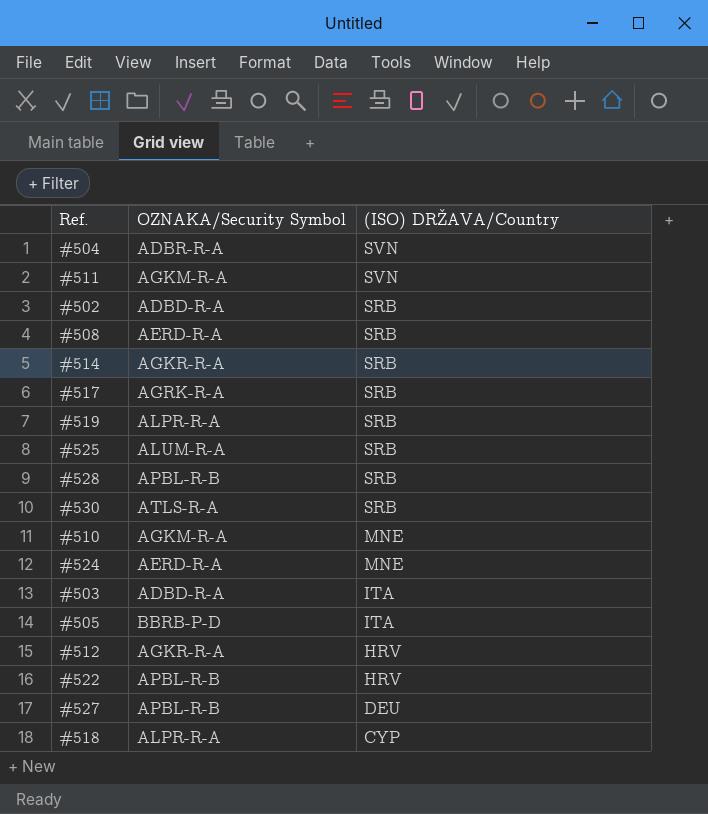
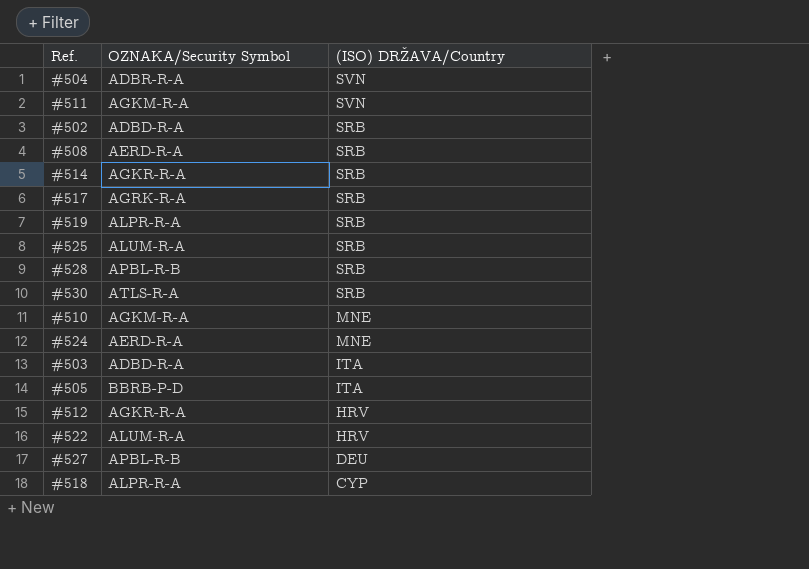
#522 | OZNAKA/Security Symbol: APBL-R-B -> ALUM-R-A

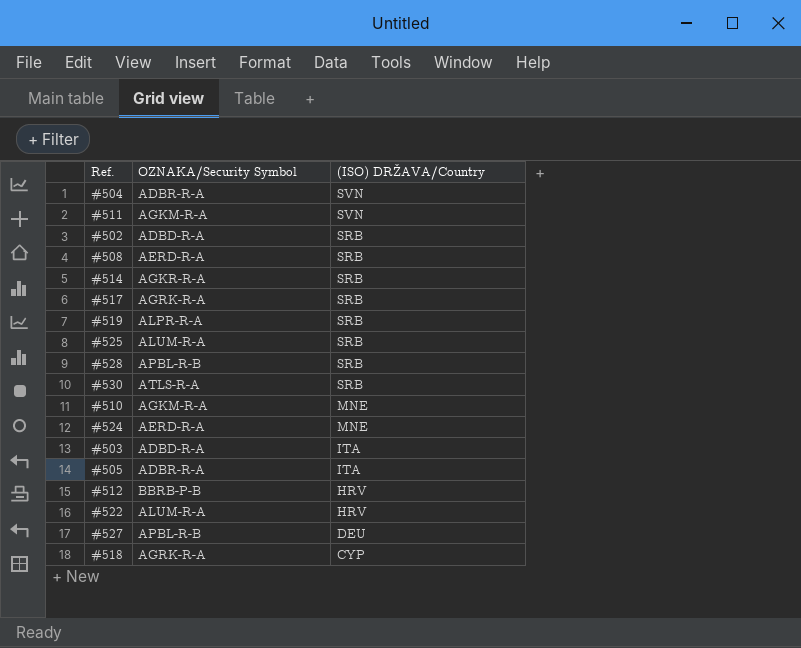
#505 | OZNAKA/Security Symbol: BBRB-P-D -> ADBR-R-A
#512 | OZNAKA/Security Symbol: AGKR-R-A -> BBRB-P-B
#518 | OZNAKA/Security Symbol: ALPR-R-A -> AGRK-R-A

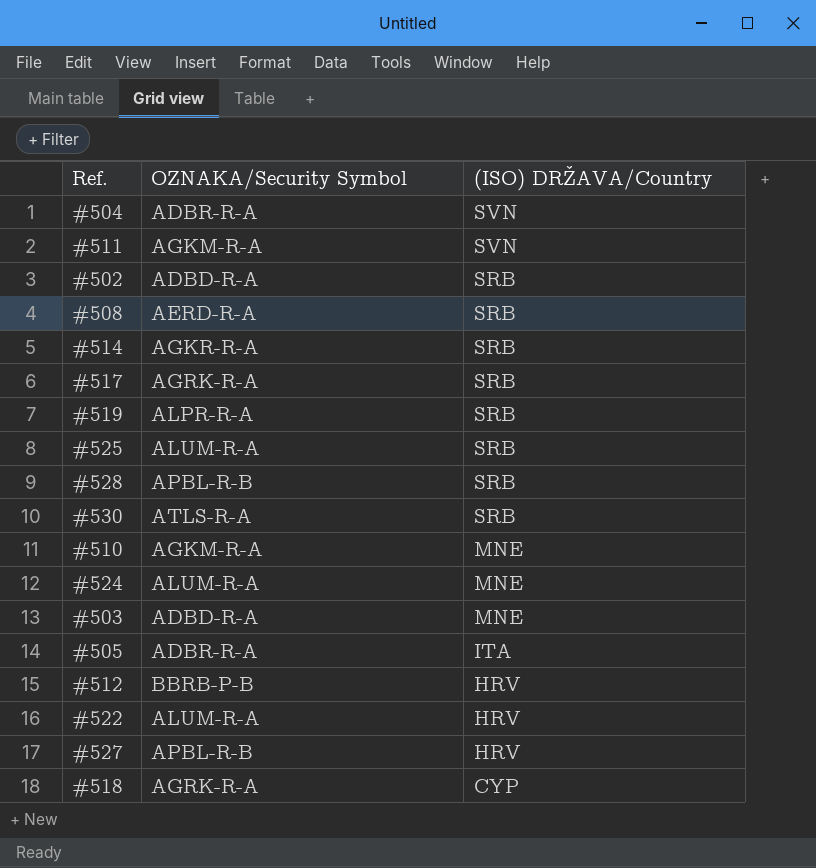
#524 | OZNAKA/Security Symbol: AERD-R-A -> ALUM-R-A
#503 | (ISO) DRŽAVA/Country: ITA -> MNE
#527 | (ISO) DRŽAVA/Country: DEU -> HRV

